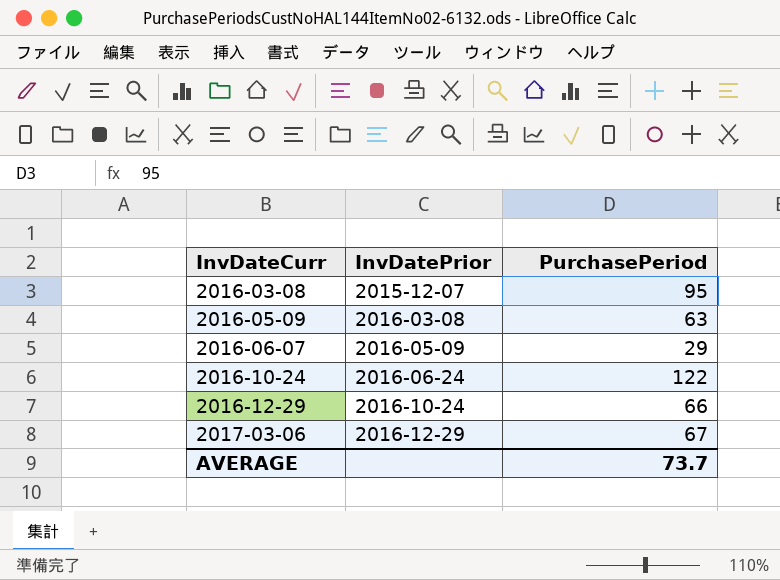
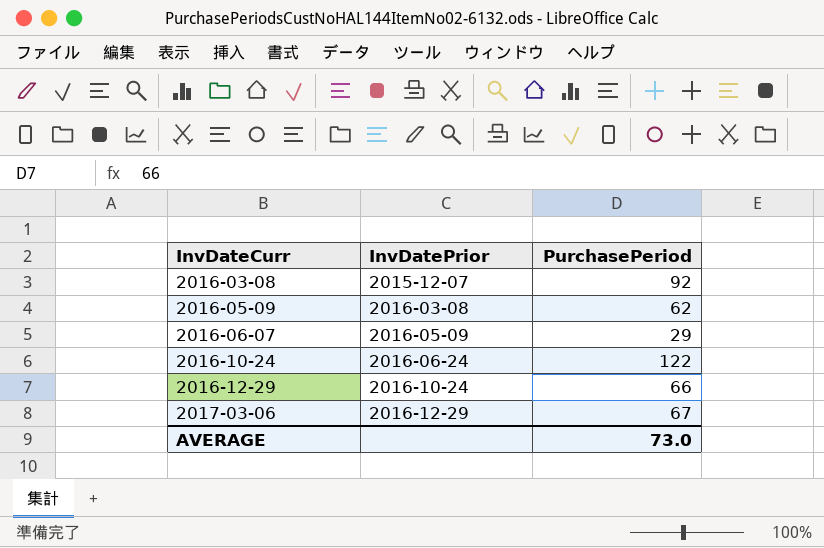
2016-03-08 | PurchasePeriod: 95 -> 92
2016-05-09 | PurchasePeriod: 63 -> 62
AVERAGE | PurchasePeriod: 73.7 -> 73.0

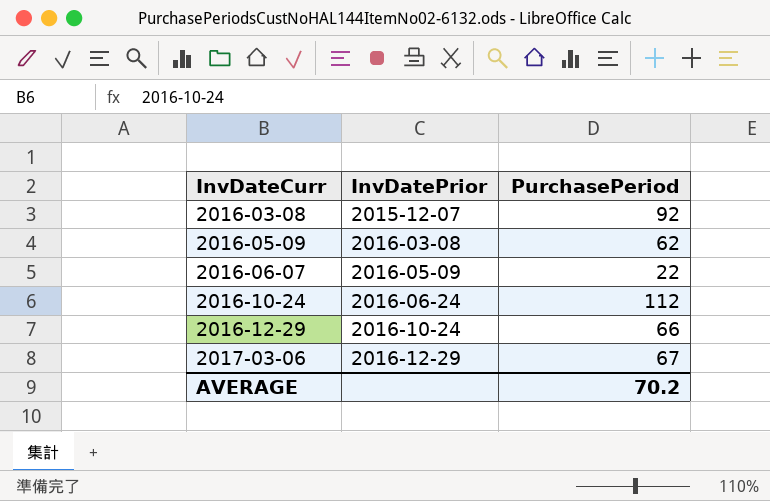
2016-06-07 | PurchasePeriod: 29 -> 22
2016-10-24 | PurchasePeriod: 122 -> 112
AVERAGE | PurchasePeriod: 73.0 -> 70.2

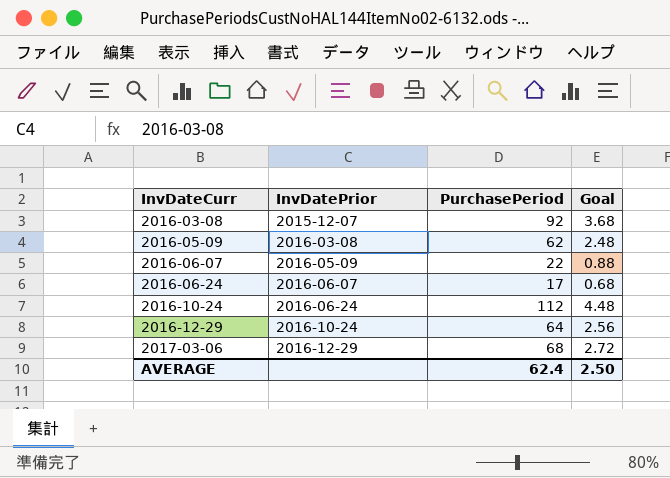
column Goal | formula: none -> [PurchasePeriod] * 0.04
row 2016-06-24: none -> 2016-06-07 | 17 | 0.68
2016-12-29 | PurchasePeriod: 66 -> 64
2017-03-06 | PurchasePeriod: 67 -> 68
AVERAGE | PurchasePeriod: 70.2 -> 62.4

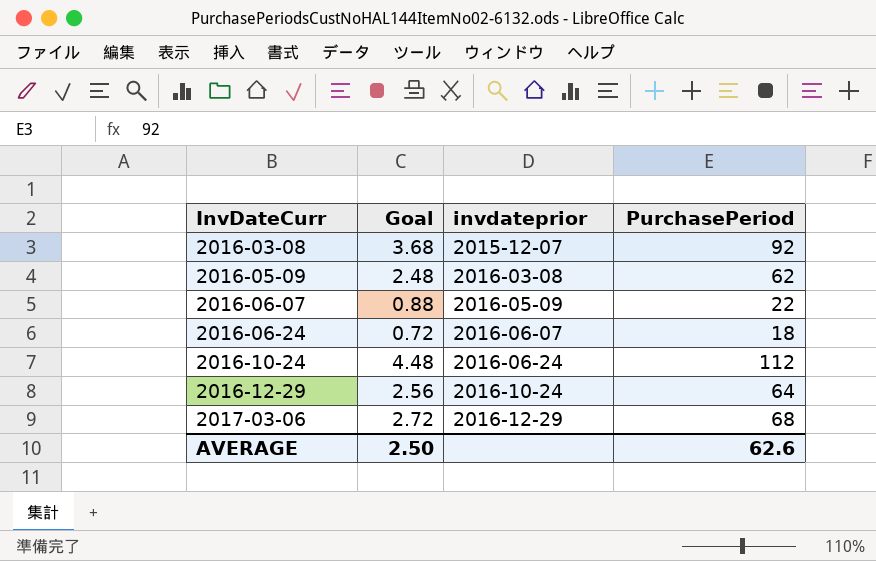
column Goal | position: 4 -> 2
column name: InvDatePrior -> invdateprior
2016-06-24 | Goal: 0.68 -> 0.72
2016-06-24 | PurchasePeriod: 17 -> 18
AVERAGE | PurchasePeriod: 62.4 -> 62.6

